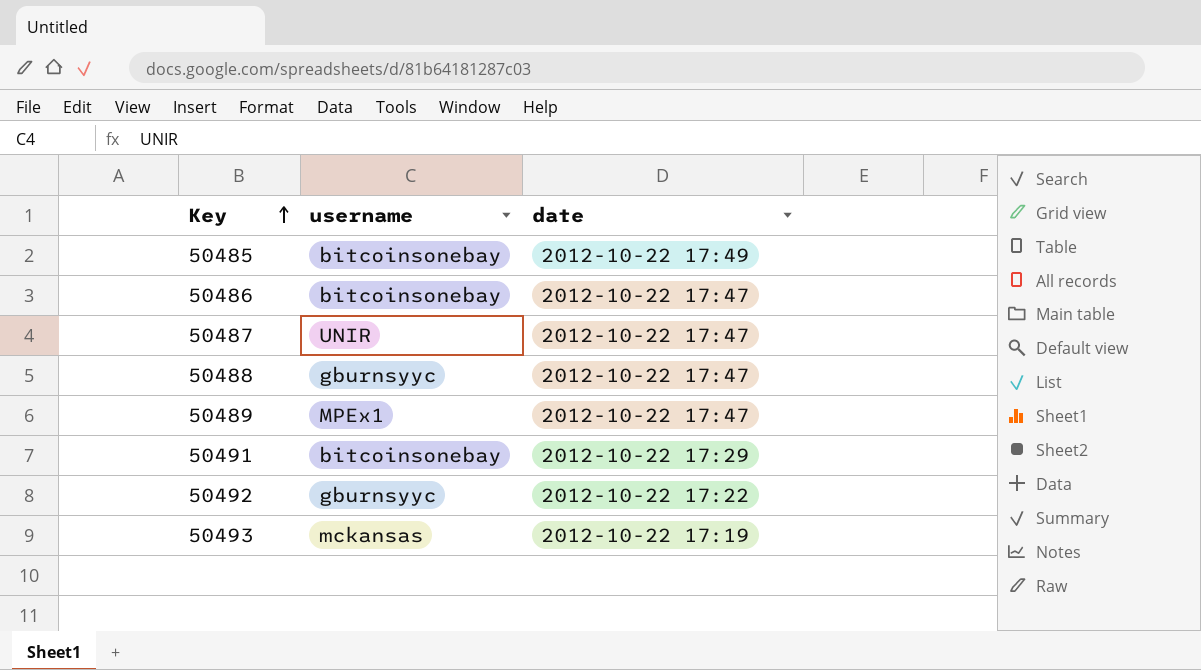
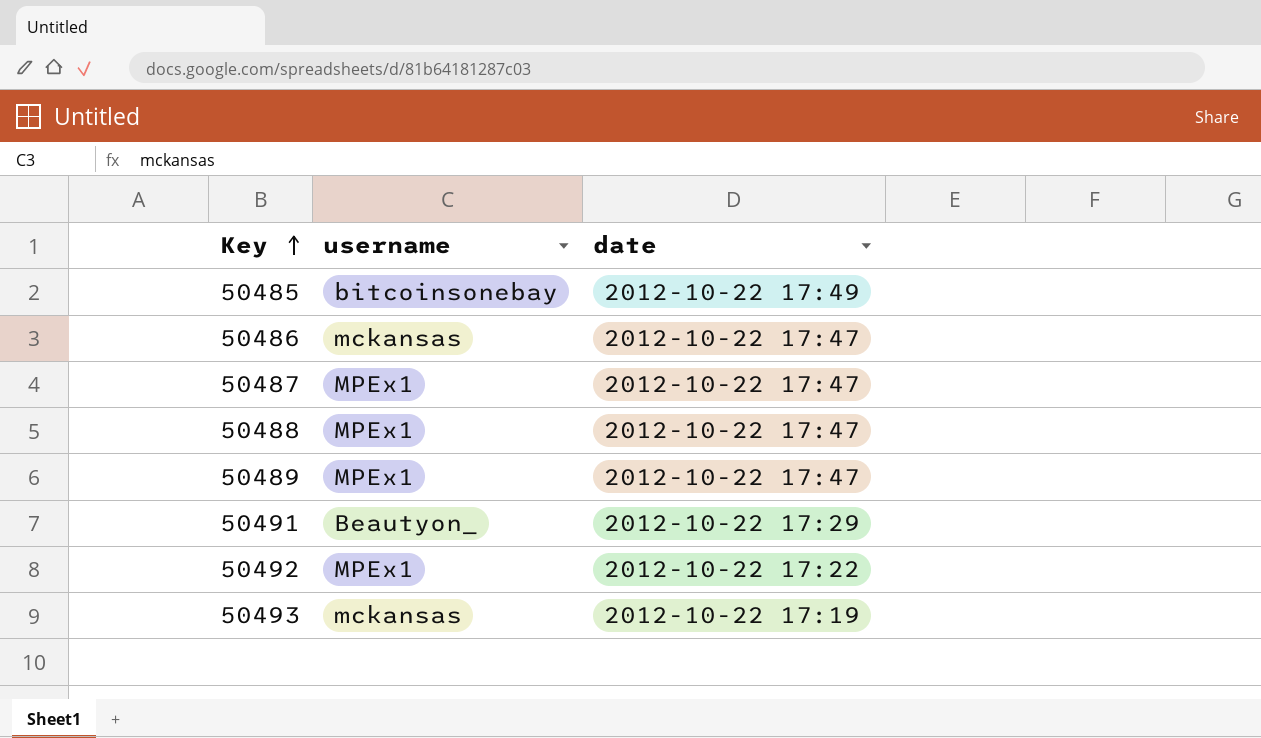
50486 | username: bitcoinsonebay -> mckansas
50487 | username: UNIR -> MPEx1
50488 | username: gburnsyyc -> MPEx1
50491 | username: bitcoinsonebay -> Beautyon_
50492 | username: gburnsyyc -> MPEx1

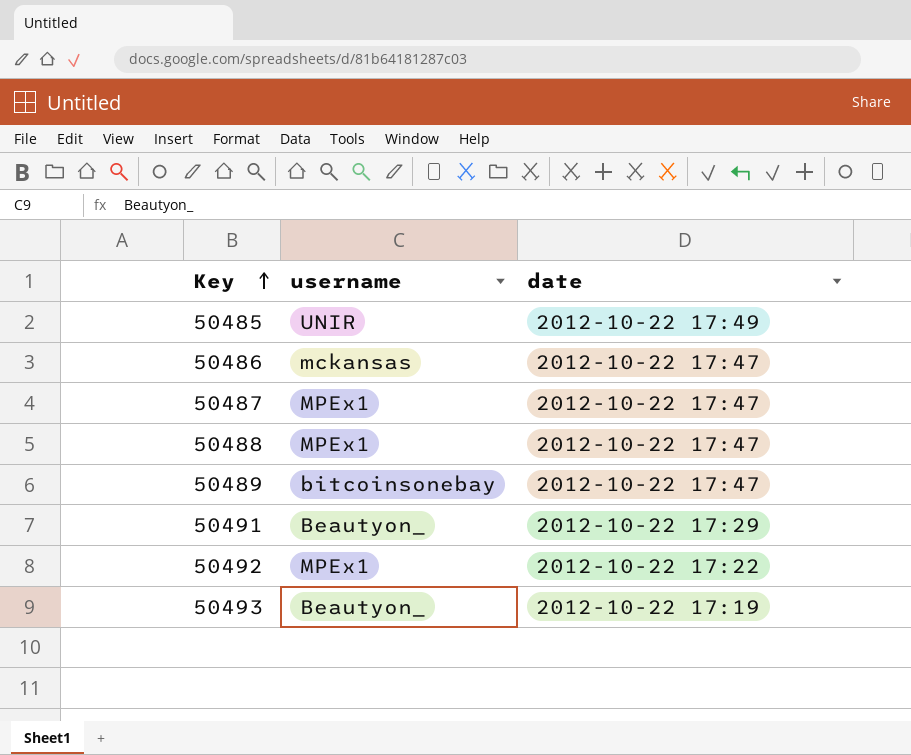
50485 | username: bitcoinsonebay -> UNIR
50489 | username: MPEx1 -> bitcoinsonebay
50493 | username: mckansas -> Beautyon_

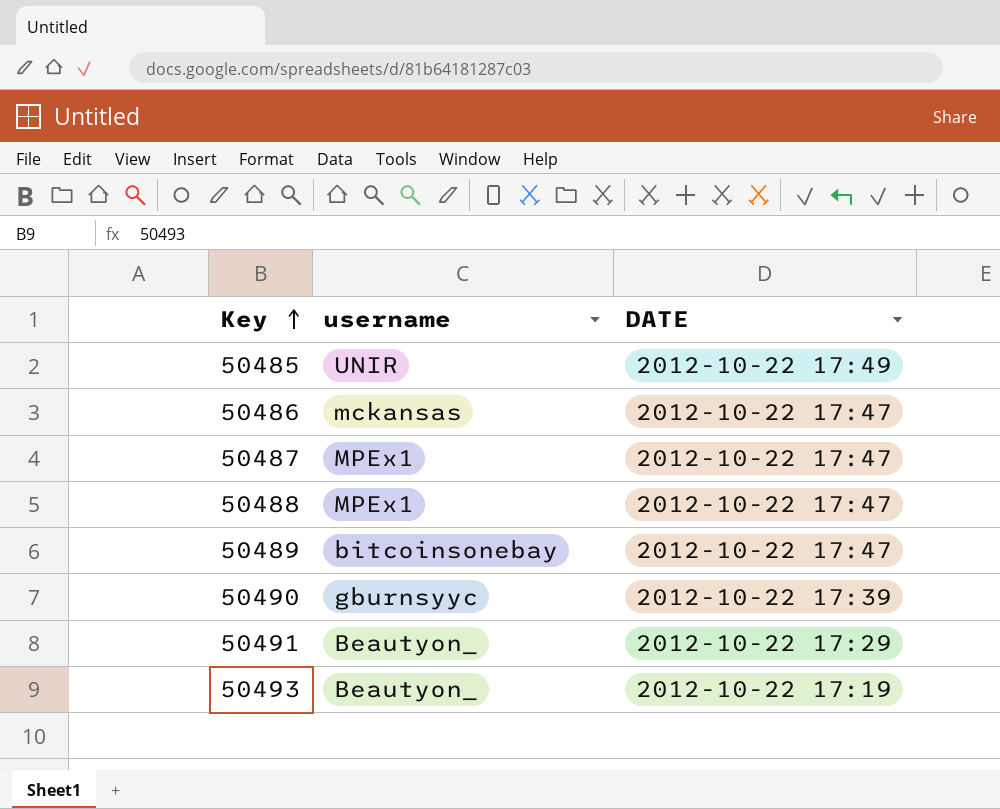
column name: date -> DATE
row 50492: MPEx1 | 2012-10-22 17:22 -> none
row 50490: none -> gburnsyyc | 2012-10-22 17:39

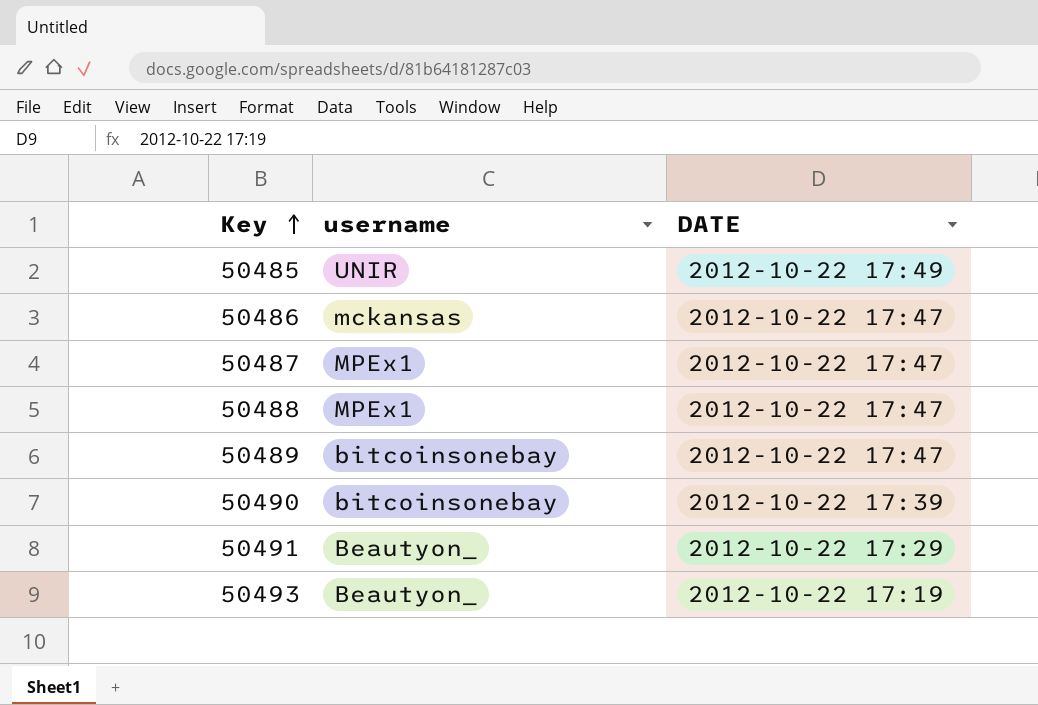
50490 | username: gburnsyyc -> bitcoinsonebay

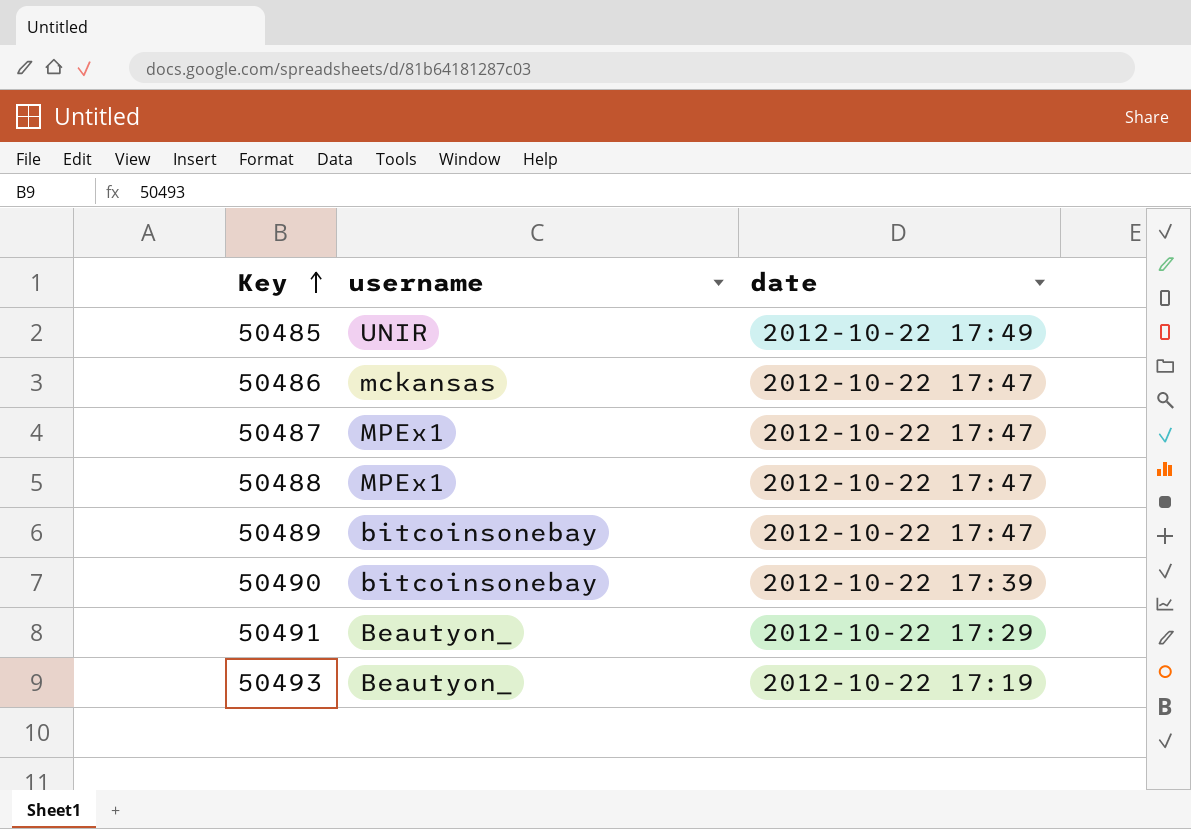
column name: DATE -> date

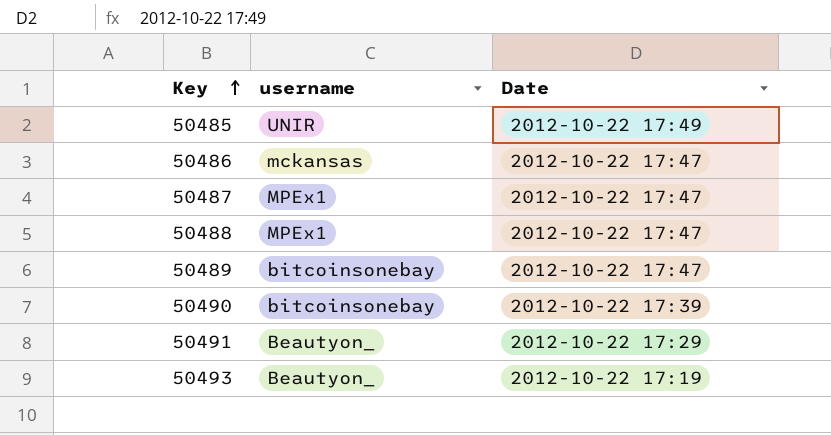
column name: date -> Date

